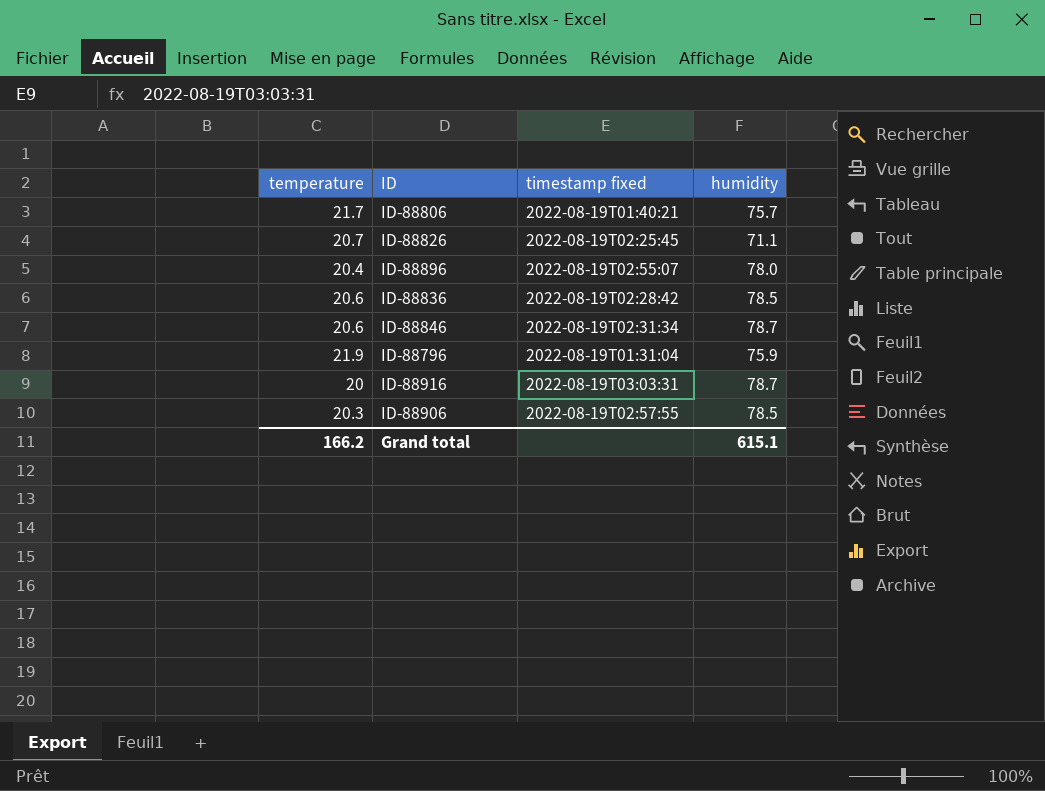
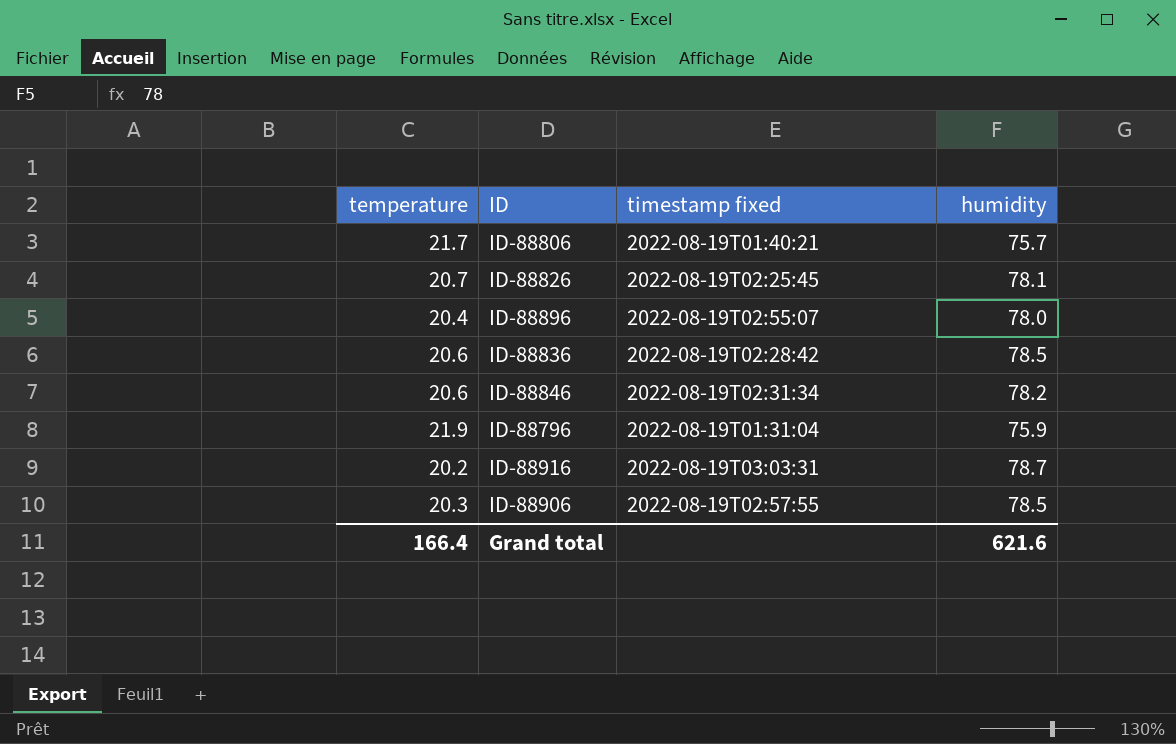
ID-88826 | humidity: 71.1 -> 78.1
ID-88846 | humidity: 78.7 -> 78.2
ID-88916 | temperature: 20 -> 20.2
Grand total | temperature: 166.2 -> 166.4
Grand total | humidity: 615.1 -> 621.6

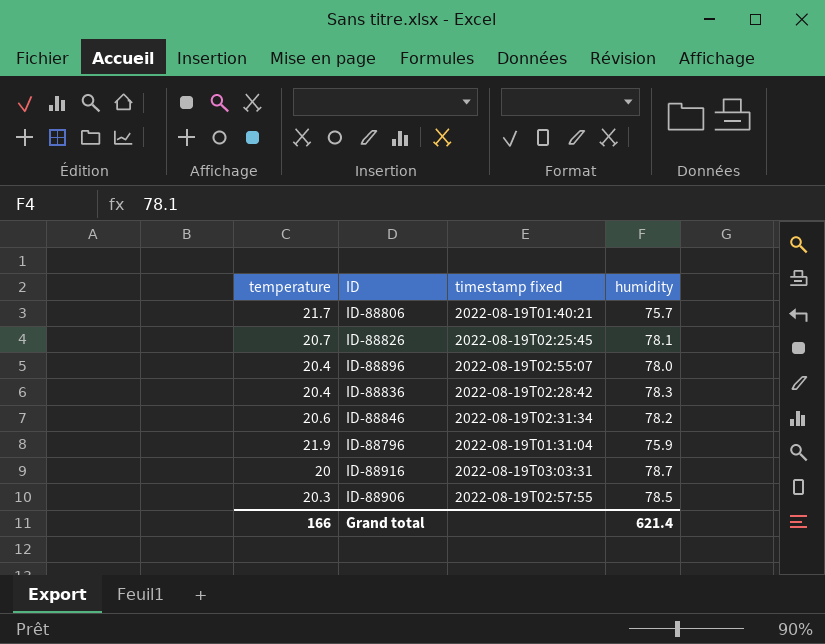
ID-88836 | temperature: 20.6 -> 20.4
ID-88836 | humidity: 78.5 -> 78.3
ID-88916 | temperature: 20.2 -> 20
Grand total | temperature: 166.4 -> 166
Grand total | humidity: 621.6 -> 621.4

